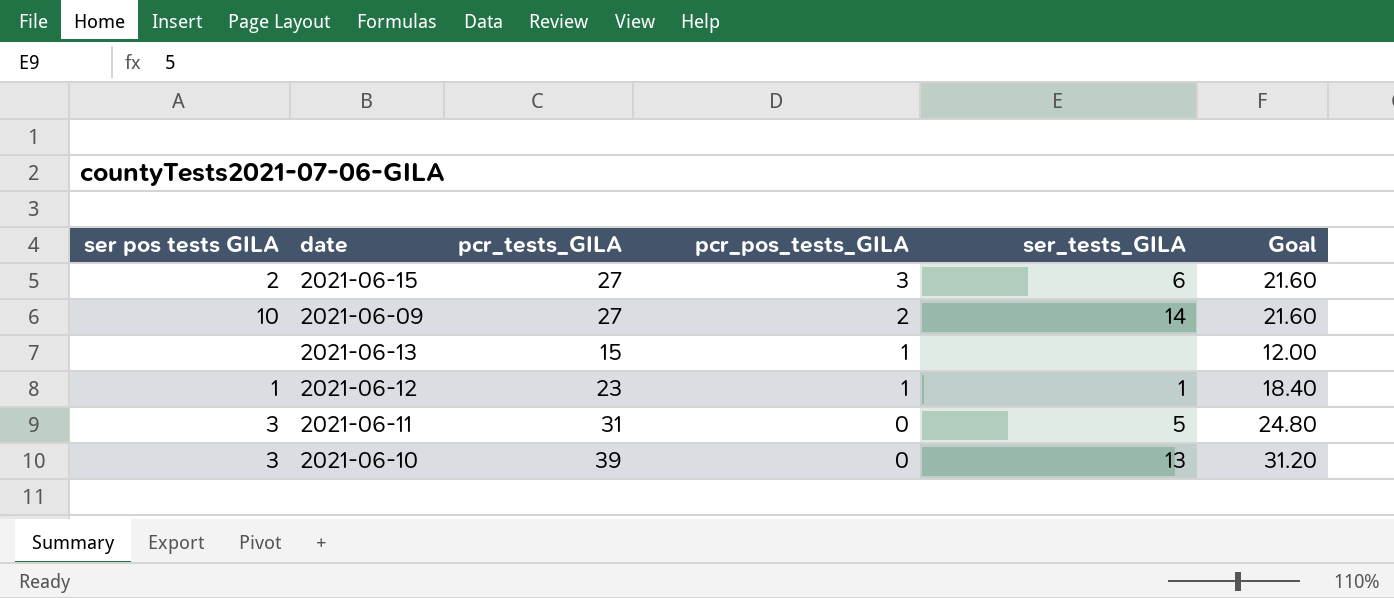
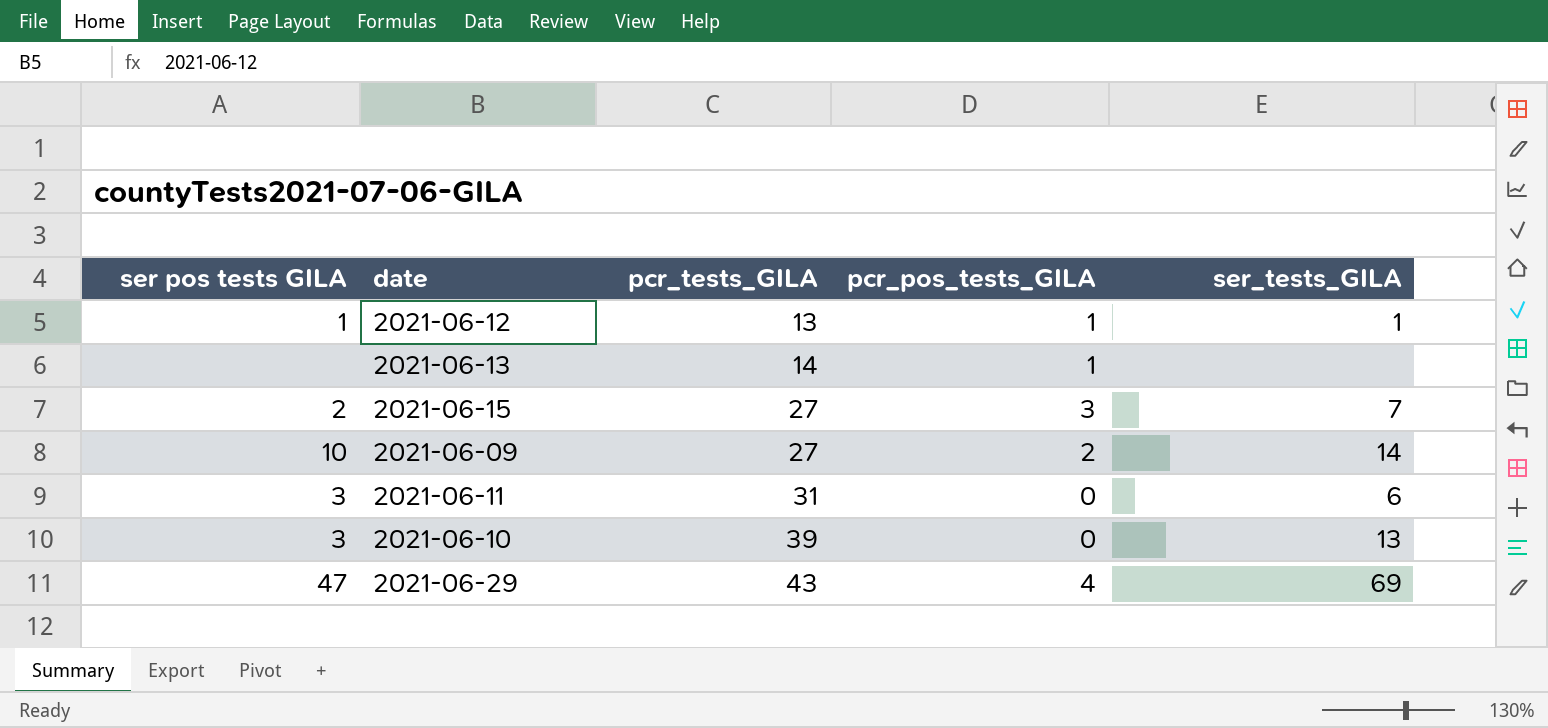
row order: pcr_pos_tests_GILA descending -> pcr_tests_GILA ascending
column Goal | formula: [pcr_tests_GILA] * 0.8 -> none
2021-06-12 | pcr_tests_GILA: 23 -> 13
2021-06-13 | pcr_tests_GILA: 15 -> 14
2021-06-15 | ser_tests_GILA: 6 -> 7
2021-06-11 | ser_tests_GILA: 5 -> 6
row 2021-06-29: none -> 47 | 43 | 4 | 69

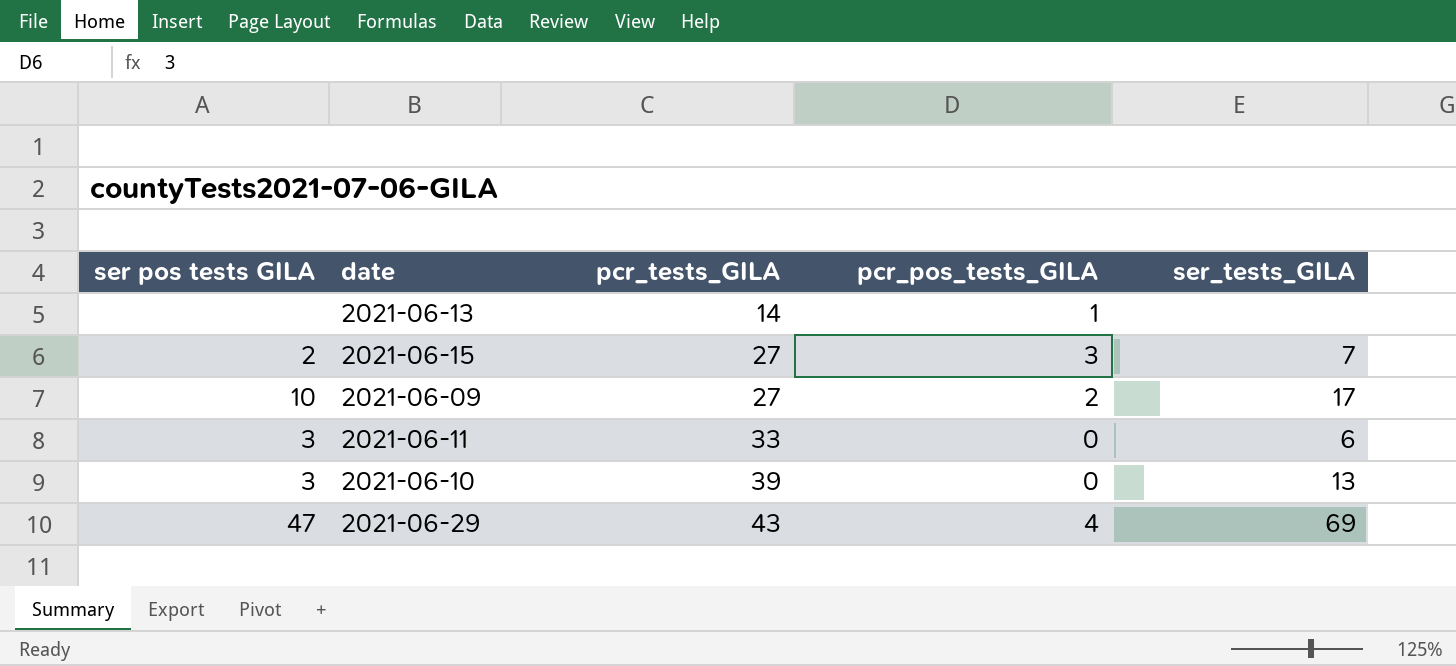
row 2021-06-12: 1 | 13 | 1 | 1 -> none
2021-06-09 | ser_tests_GILA: 14 -> 17
2021-06-11 | pcr_tests_GILA: 31 -> 33

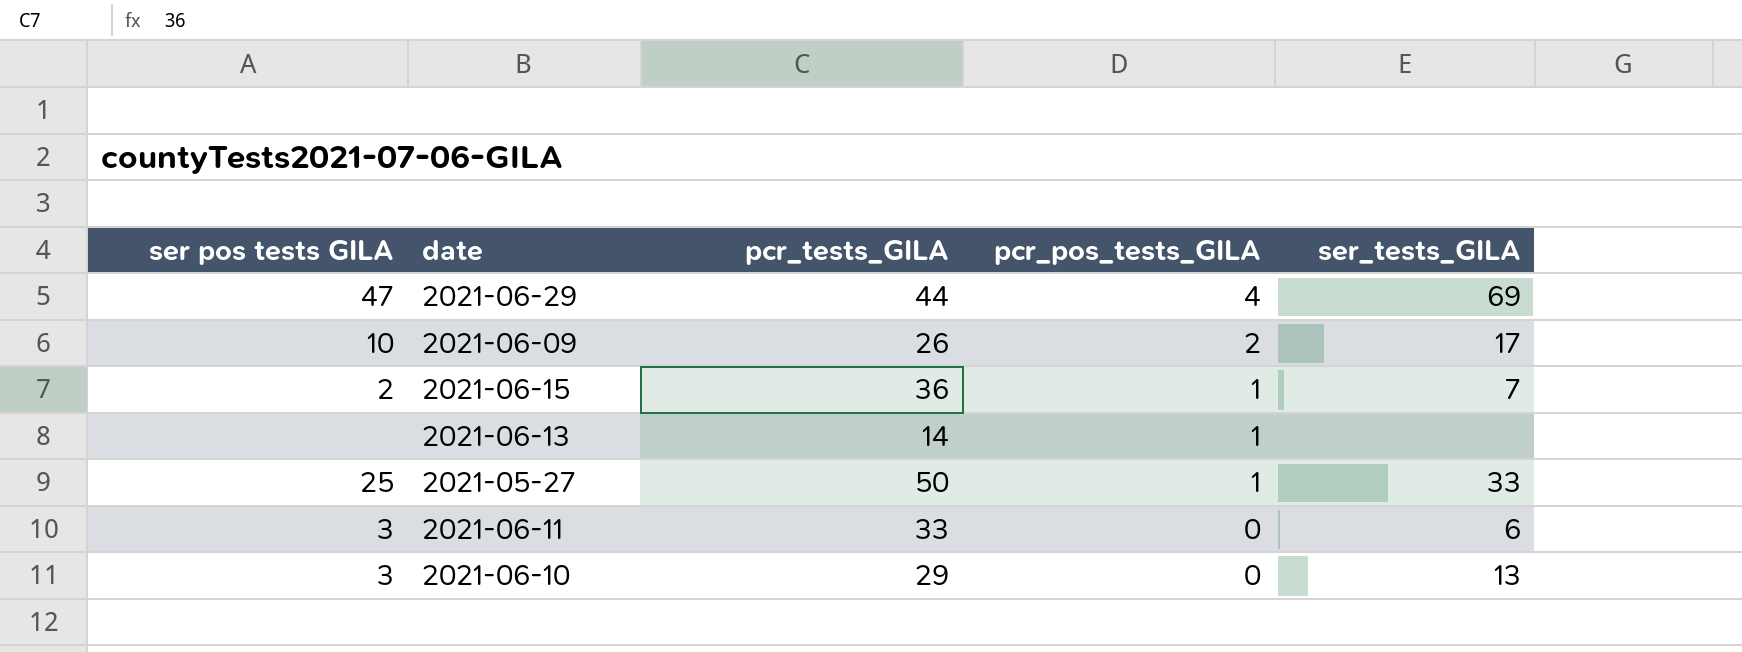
row order: pcr_tests_GILA ascending -> pcr_pos_tests_GILA descending
2021-06-29 | pcr_tests_GILA: 43 -> 44
2021-06-09 | pcr_tests_GILA: 27 -> 26
2021-06-15 | pcr_tests_GILA: 27 -> 36
2021-06-15 | pcr_pos_tests_GILA: 3 -> 1
row 2021-05-27: none -> 25 | 50 | 1 | 33
2021-06-10 | pcr_tests_GILA: 39 -> 29

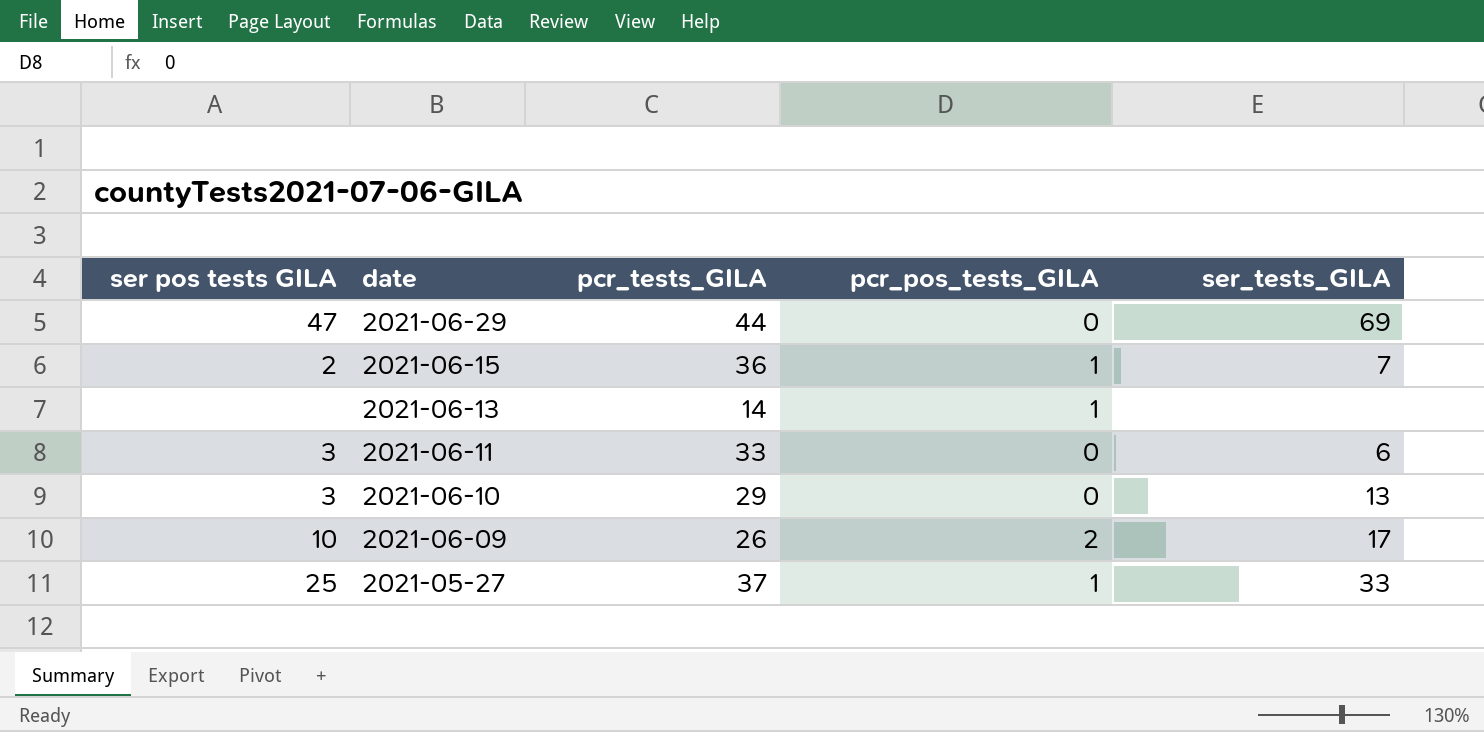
row order: pcr_pos_tests_GILA descending -> date descending
2021-06-29 | pcr_pos_tests_GILA: 4 -> 0
2021-05-27 | pcr_tests_GILA: 50 -> 37

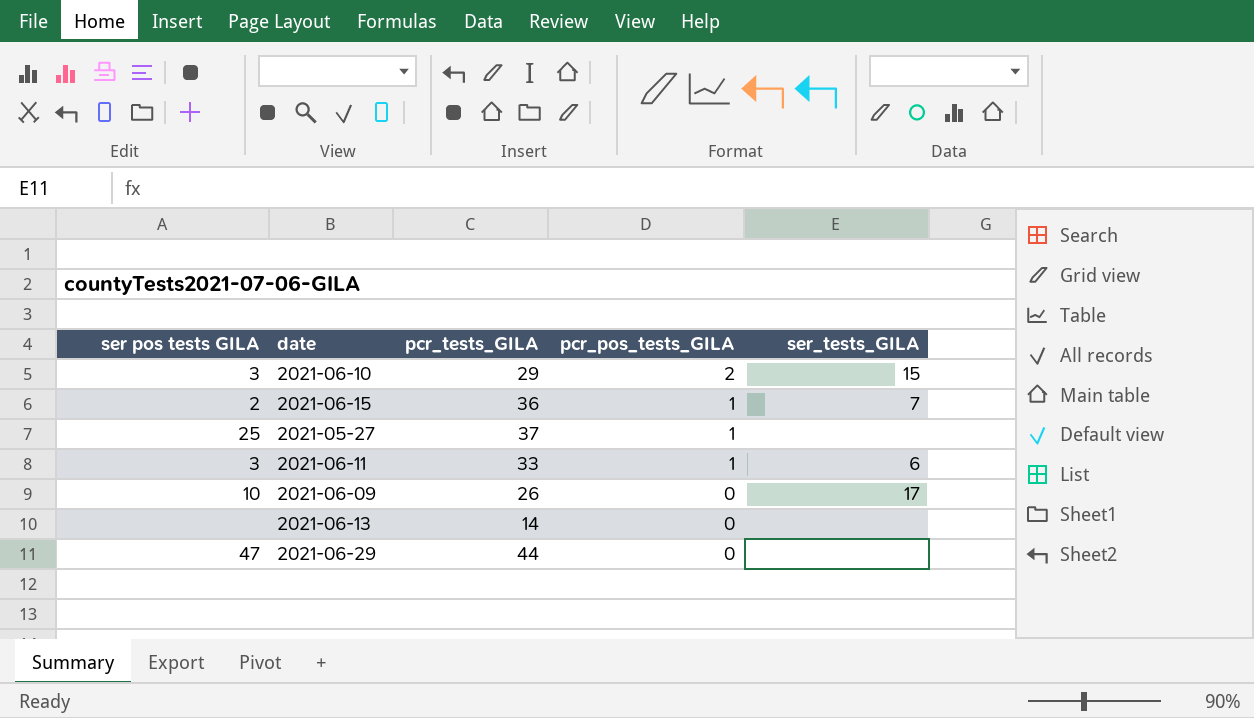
row order: date descending -> pcr_pos_tests_GILA descending
2021-06-10 | pcr_pos_tests_GILA: 0 -> 2
2021-06-10 | ser_tests_GILA: 13 -> 15
2021-05-27 | ser_tests_GILA: 33 -> none
2021-06-11 | pcr_pos_tests_GILA: 0 -> 1
2021-06-09 | pcr_pos_tests_GILA: 2 -> 0
2021-06-13 | pcr_pos_tests_GILA: 1 -> 0
2021-06-29 | ser_tests_GILA: 69 -> none

